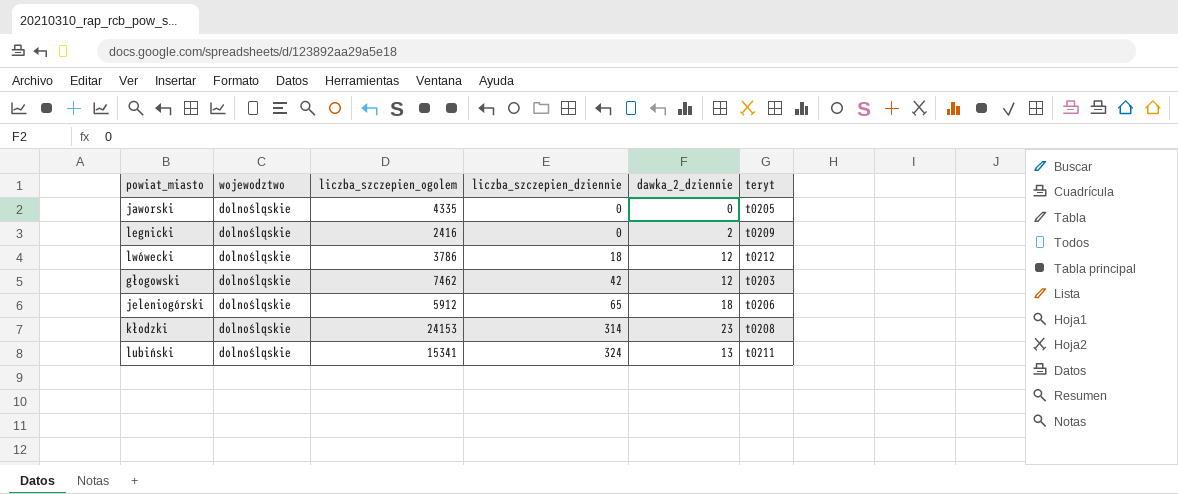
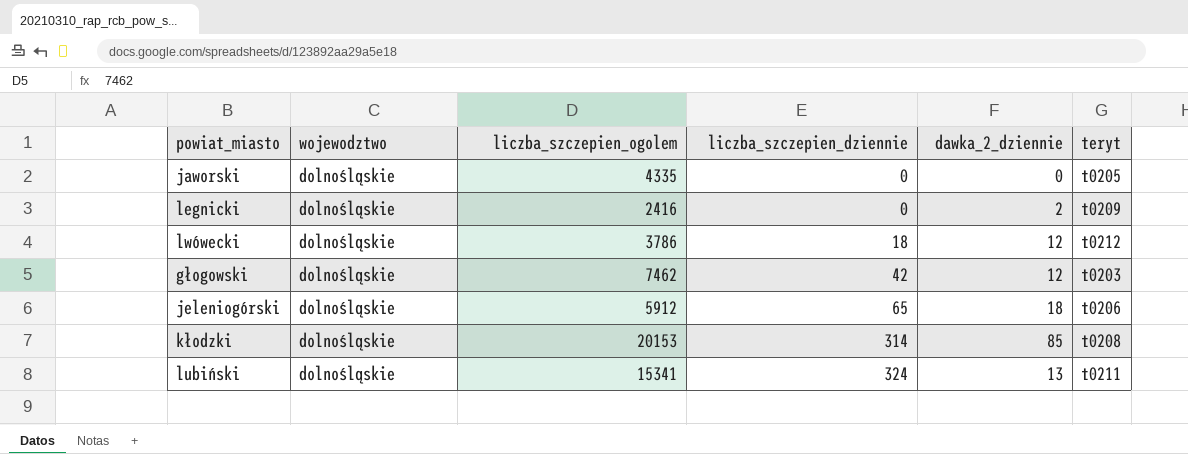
kłodzki | liczba_szczepien_ogolem: 24153 -> 20153
kłodzki | dawka_2_dziennie: 23 -> 85

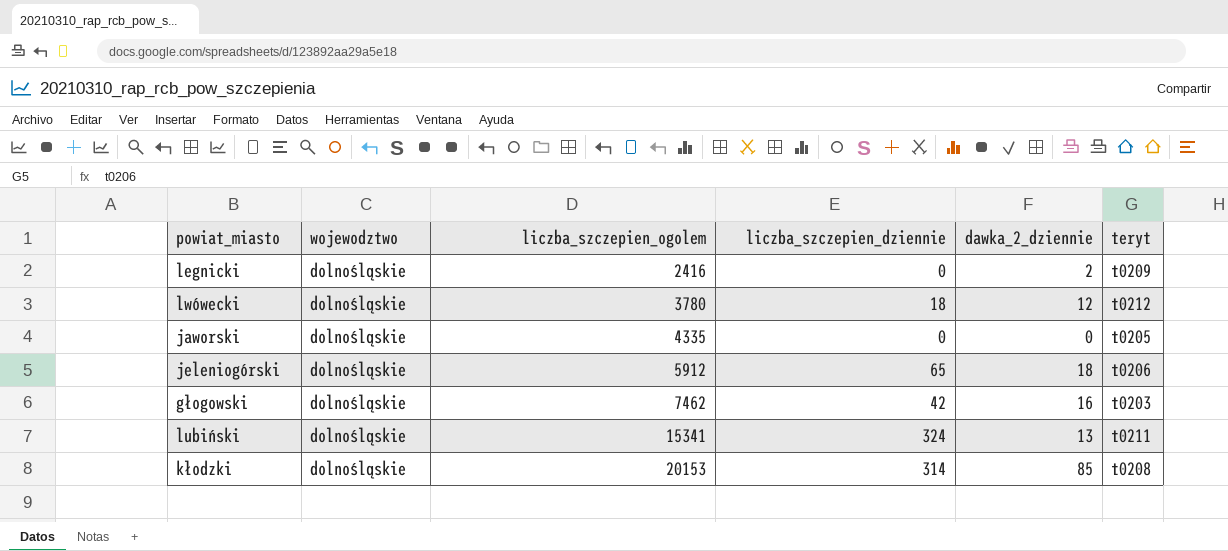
row order: liczba_szczepien_dziennie ascending -> liczba_szczepien_ogolem ascending
lwówecki | liczba_szczepien_ogolem: 3786 -> 3780
głogowski | dawka_2_dziennie: 12 -> 16

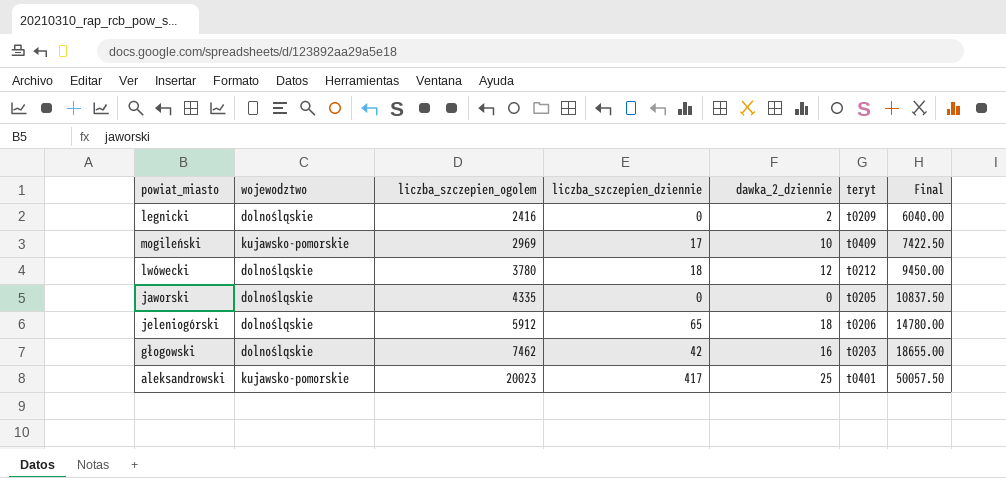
column Final | formula: none -> [liczba_szczepien_ogolem] * 2.5
row lubiński: dolnośląskie | 15341 | 324 | 13 | t0211 -> none
row kłodzki: dolnośląskie | 20153 | 314 | 85 | t0208 -> none
row mogileński: none -> kujawsko-pomorskie | 2969 | 17 | 10 | t0409 | 7422.50
row aleksandrowski: none -> kujawsko-pomorskie | 20023 | 417 | 25 | t0401 | 50057.50

